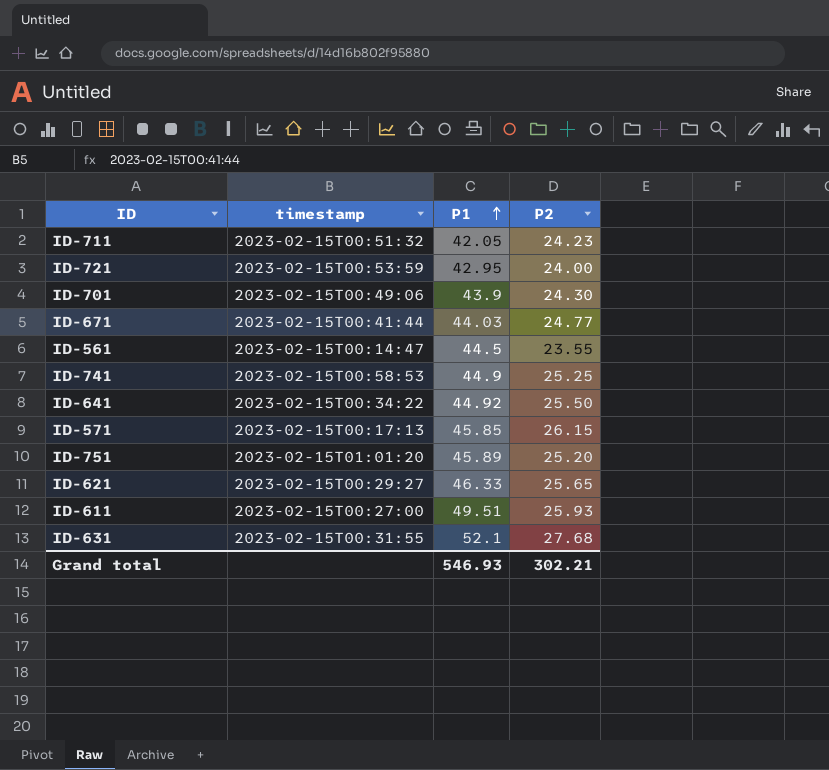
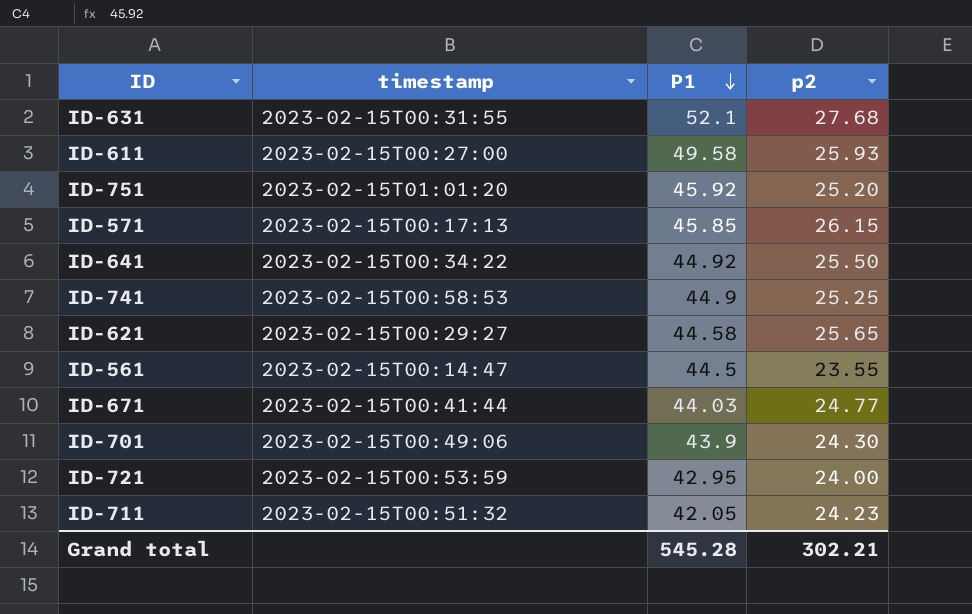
row order: P1 ascending -> P1 descending
column name: P2 -> p2
ID-611 | P1: 49.51 -> 49.58
ID-751 | P1: 45.89 -> 45.92
ID-621 | P1: 46.33 -> 44.58
Grand total | P1: 546.93 -> 545.28

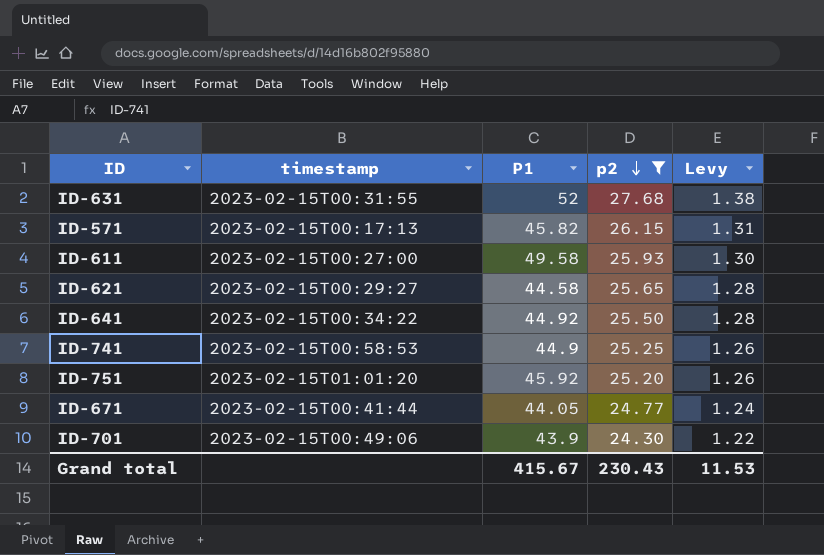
filter: none -> p2 >= 24.30
row order: P1 descending -> p2 descending
column Levy | formula: none -> [p2] * 0.05
ID-631 | P1: 52.1 -> 52
ID-571 | P1: 45.85 -> 45.82
ID-671 | P1: 44.03 -> 44.05
Grand total | P1: 545.28 -> 415.67
Grand total | p2: 302.21 -> 230.43

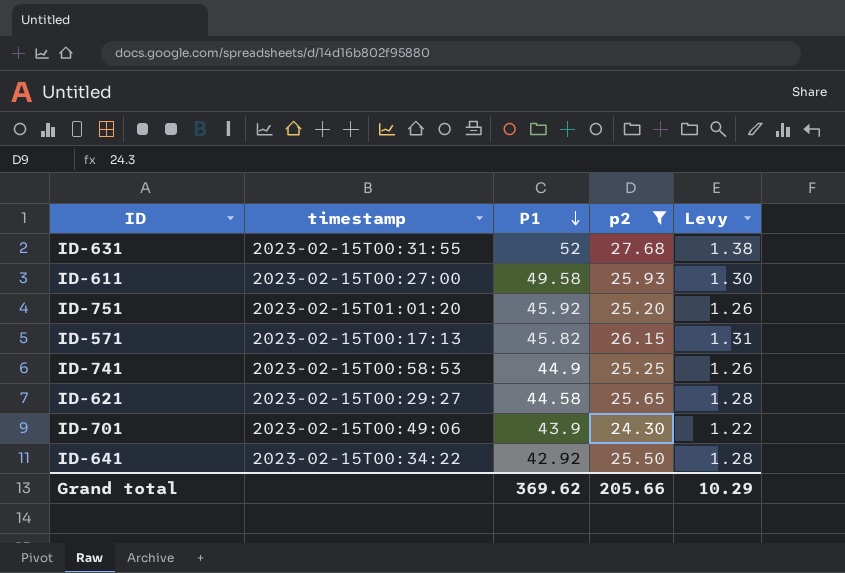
row order: p2 descending -> P1 descending
row ID-671: 2023-02-15T00:41:44 | 44.05 | 24.77 | 1.24 -> none
ID-641 | P1: 44.92 -> 42.92
Grand total | P1: 415.67 -> 369.62
Grand total | p2: 230.43 -> 205.66
Grand total | Levy: 11.53 -> 10.29

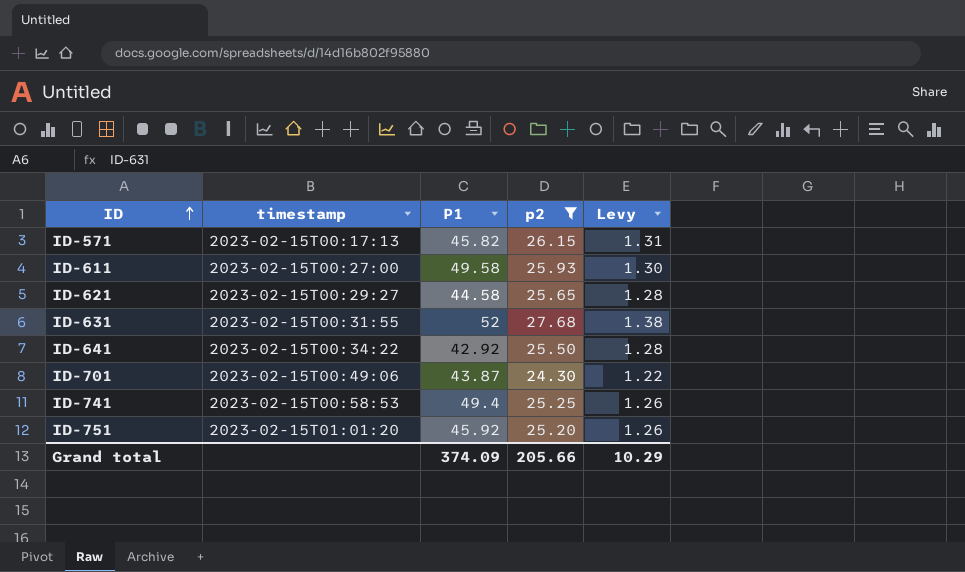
row order: P1 descending -> ID ascending
ID-701 | P1: 43.9 -> 43.87
ID-741 | P1: 44.9 -> 49.4
Grand total | P1: 369.62 -> 374.09

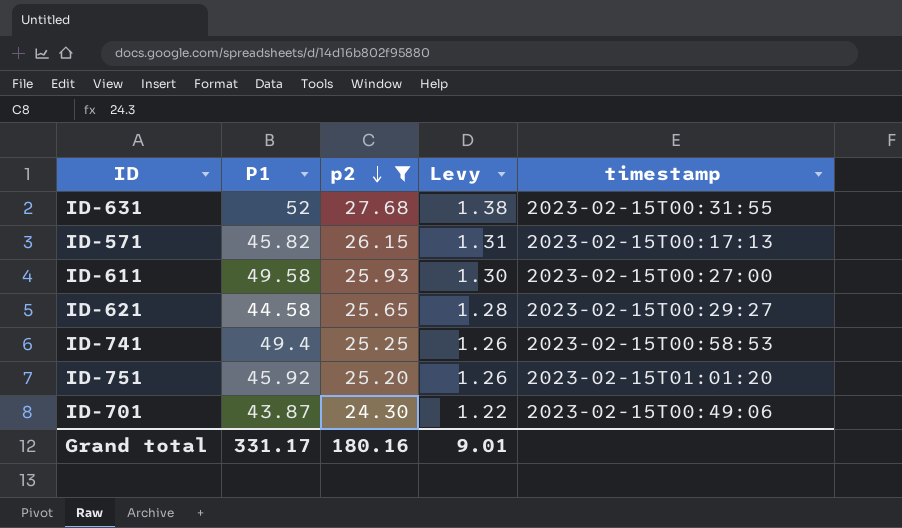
row order: ID ascending -> p2 descending
column timestamp | position: 2 -> 5
row ID-641: 2023-02-15T00:34:22 | 42.92 | 25.50 | 1.28 -> none
Grand total | P1: 374.09 -> 331.17
Grand total | p2: 205.66 -> 180.16
Grand total | Levy: 10.29 -> 9.01

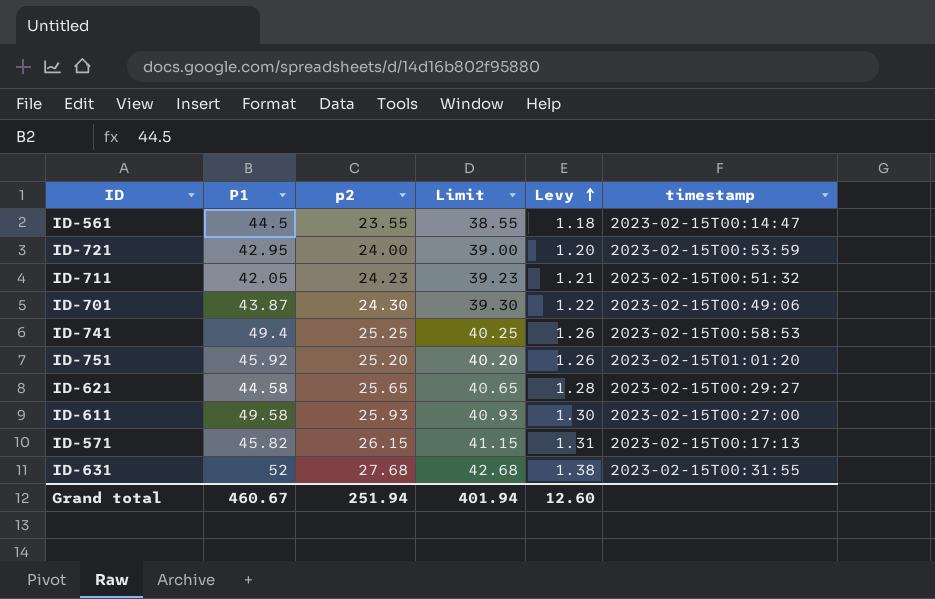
filter: p2 >= 24.30 -> none
row order: p2 descending -> Levy ascending
column Limit | formula: none -> [p2] + 15
Grand total | P1: 331.17 -> 460.67
Grand total | p2: 180.16 -> 251.94
Grand total | Levy: 9.01 -> 12.60

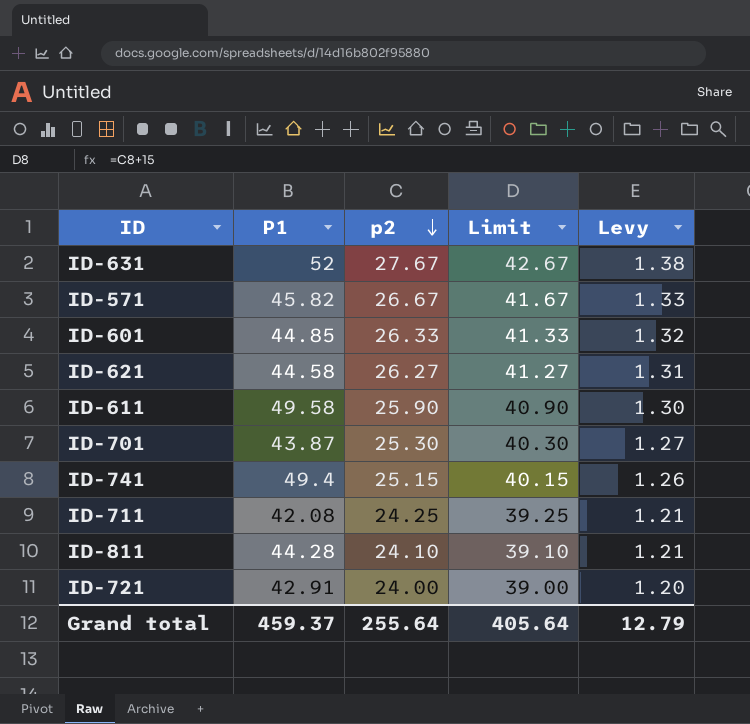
row order: Levy ascending -> p2 descending
column timestamp | position: 6 -> none
row ID-561: 44.5 | 23.55 | 38.55 | 1.18 | 2023-02-15T00:14:47 -> none
row ID-751: 45.92 | 25.20 | 40.20 | 1.26 | 2023-02-15T01:01:20 -> none
ID-631 | p2: 27.68 -> 27.67
ID-631 | Limit: 42.68 -> 42.67
ID-571 | p2: 26.15 -> 26.67
ID-571 | Limit: 41.15 -> 41.67
ID-571 | Levy: 1.31 -> 1.33
row ID-601: none -> 44.85 | 26.33 | 41.33 | 1.32
ID-621 | p2: 25.65 -> 26.27
ID-621 | Limit: 40.65 -> 41.27
ID-621 | Levy: 1.28 -> 1.31
ID-611 | p2: 25.93 -> 25.90
ID-611 | Limit: 40.93 -> 40.90
ID-701 | p2: 24.30 -> 25.30
ID-701 | Limit: 39.30 -> 40.30
ID-701 | Levy: 1.22 -> 1.27
ID-741 | p2: 25.25 -> 25.15
ID-741 | Limit: 40.25 -> 40.15
ID-711 | P1: 42.05 -> 42.08
ID-711 | p2: 24.23 -> 24.25
ID-711 | Limit: 39.23 -> 39.25
row ID-811: none -> 44.28 | 24.10 | 39.10 | 1.21
ID-721 | P1: 42.95 -> 42.91
Grand total | P1: 460.67 -> 459.37
Grand total | p2: 251.94 -> 255.64
Grand total | Limit: 401.94 -> 405.64
Grand total | Levy: 12.60 -> 12.79

